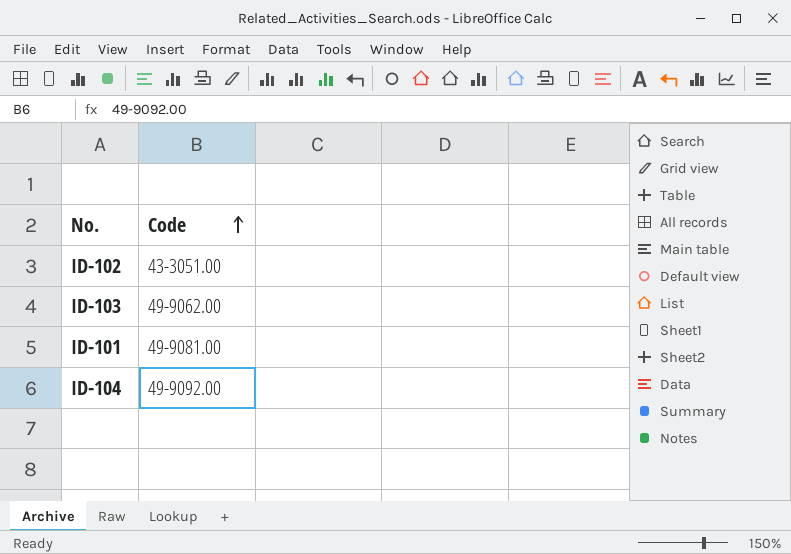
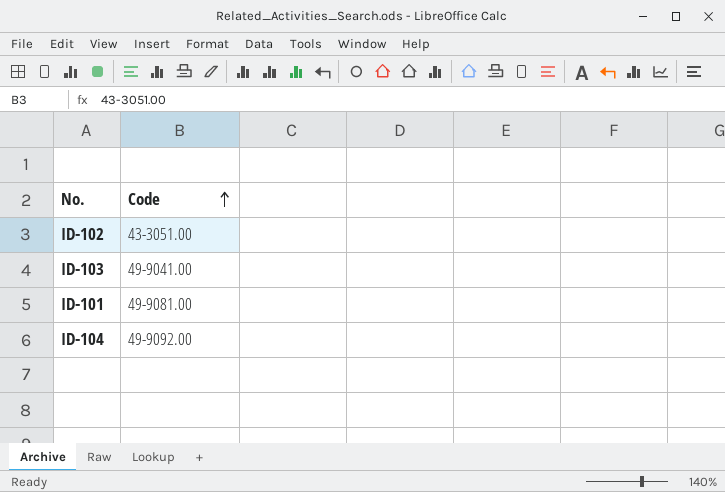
ID-103 | Code: 49-9062.00 -> 49-9041.00

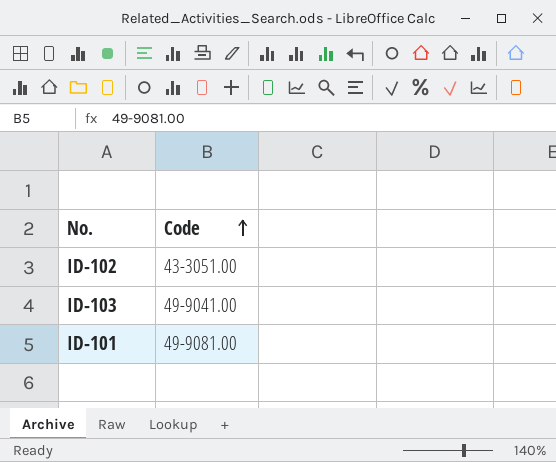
row ID-104: 49-9092.00 -> none

